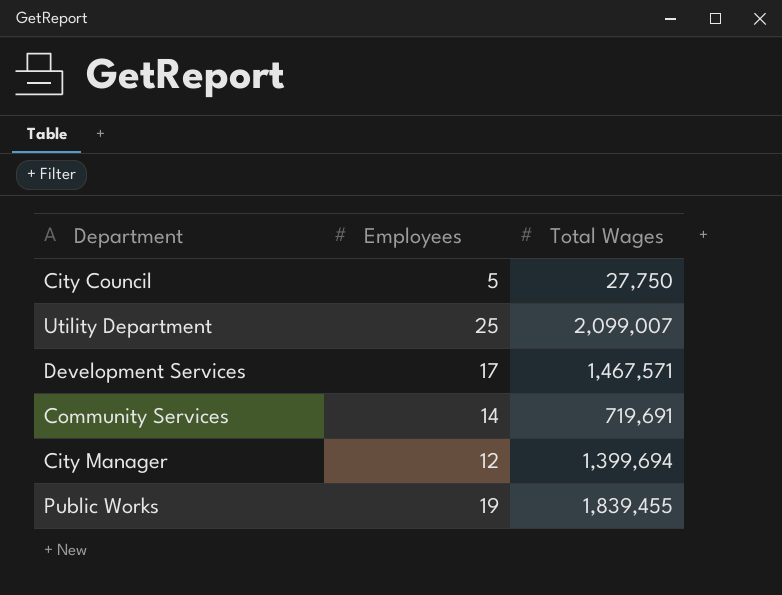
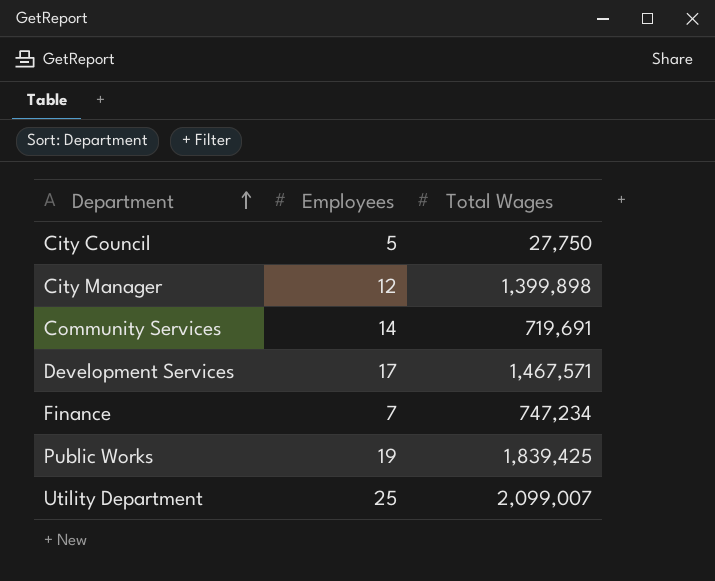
row order: none -> Department ascending
City Manager | Total Wages: 1,399,694 -> 1,399,898
row Finance: none -> 7 | 747,234
Public Works | Total Wages: 1,839,455 -> 1,839,425

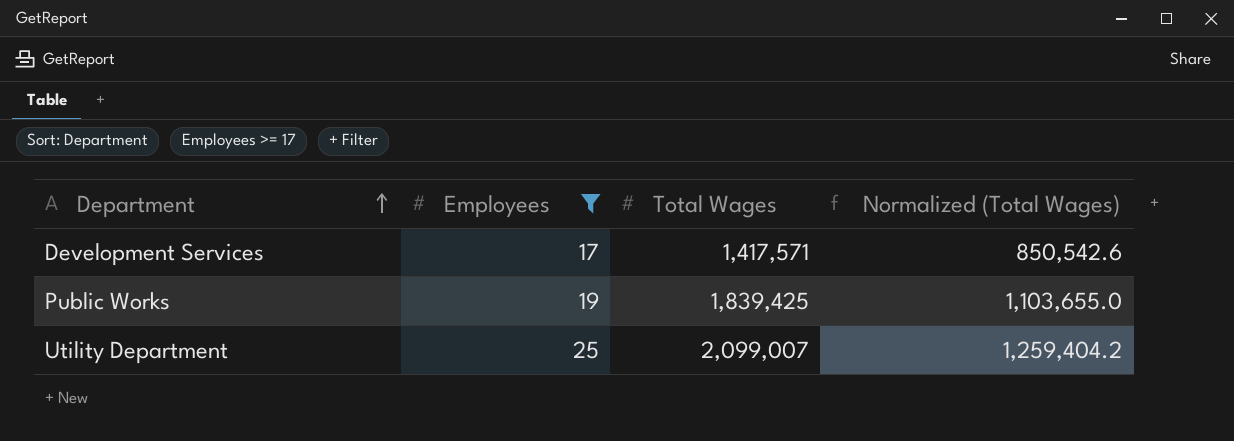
filter: none -> Employees >= 17
column Normalized (Total Wages) | formula: none -> [Total Wages] * 0.6
Development Services | Total Wages: 1,467,571 -> 1,417,571

